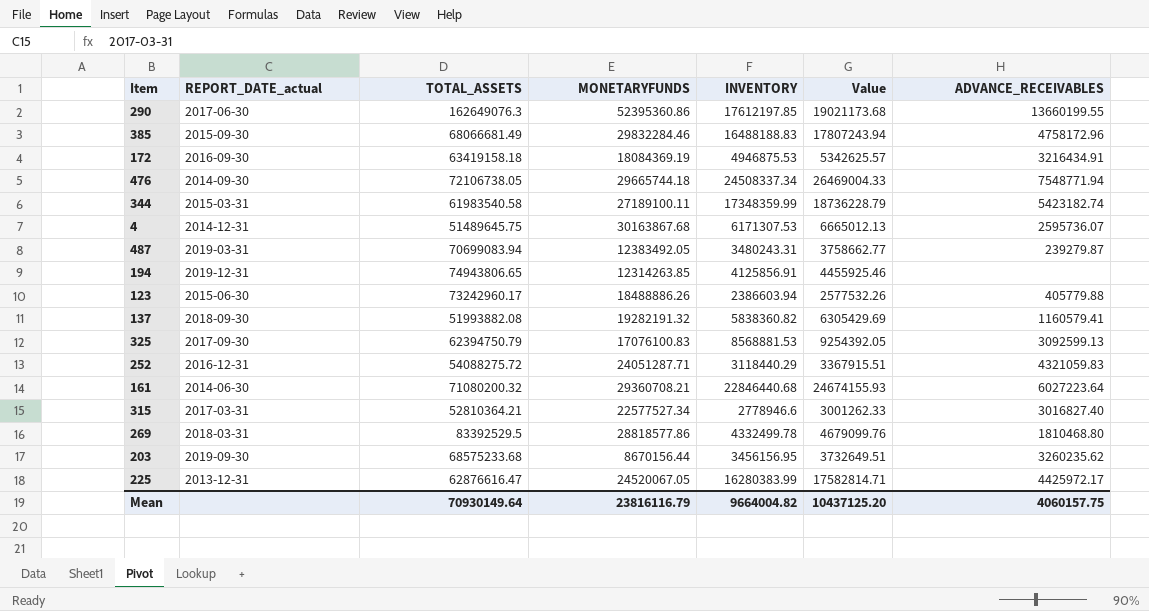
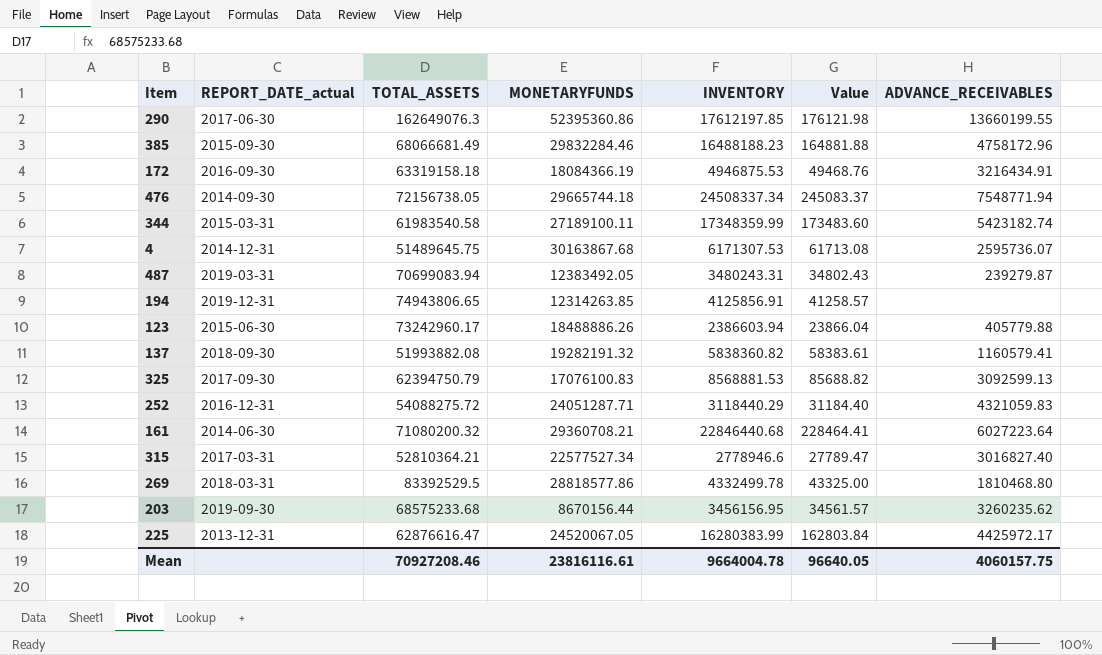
column Value | formula: [INVENTORY] * 1.08 -> [INVENTORY] * 0.01
385 | INVENTORY: 16488188.83 -> 16488188.23
172 | TOTAL_ASSETS: 63419158.18 -> 63319158.18
172 | MONETARYFUNDS: 18084369.19 -> 18084366.19
476 | TOTAL_ASSETS: 72106738.05 -> 72156738.05
Mean | TOTAL_ASSETS: 70930149.64 -> 70927208.46
Mean | MONETARYFUNDS: 23816116.79 -> 23816116.61
Mean | INVENTORY: 9664004.82 -> 9664004.78
Mean | Value: 10437125.20 -> 96640.05

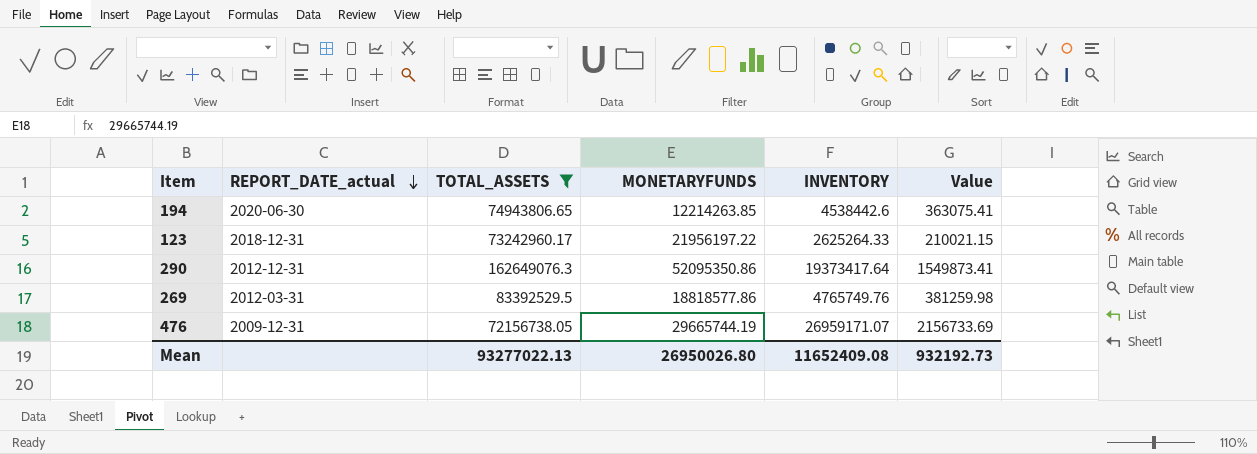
filter: none -> TOTAL_ASSETS >= 72156738.05
row order: none -> REPORT_DATE_actual descending
column ADVANCE_RECEIVABLES | position: 7 -> none
column Value | formula: [INVENTORY] * 0.01 -> [INVENTORY] * 0.08
194 | REPORT_DATE_actual: 2019-12-31 -> 2020-06-30
194 | MONETARYFUNDS: 12314263.85 -> 12214263.85
194 | INVENTORY: 4125856.91 -> 4538442.6
123 | REPORT_DATE_actual: 2015-06-30 -> 2018-12-31
123 | MONETARYFUNDS: 18488886.26 -> 21956197.22
123 | INVENTORY: 2386603.94 -> 2625264.33
290 | REPORT_DATE_actual: 2017-06-30 -> 2012-12-31
290 | MONETARYFUNDS: 52395360.86 -> 52095350.86
290 | INVENTORY: 17612197.85 -> 19373417.64
269 | REPORT_DATE_actual: 2018-03-31 -> 2012-03-31
269 | MONETARYFUNDS: 28818577.86 -> 18818577.86
269 | INVENTORY: 4332499.78 -> 4765749.76
476 | REPORT_DATE_actual: 2014-09-30 -> 2009-12-31
476 | MONETARYFUNDS: 29665744.18 -> 29665744.19
476 | INVENTORY: 24508337.34 -> 26959171.07
Mean | TOTAL_ASSETS: 70927208.46 -> 93277022.13
Mean | MONETARYFUNDS: 23816116.61 -> 26950026.80
Mean | INVENTORY: 9664004.78 -> 11652409.08
Mean | Value: 96640.05 -> 932192.73

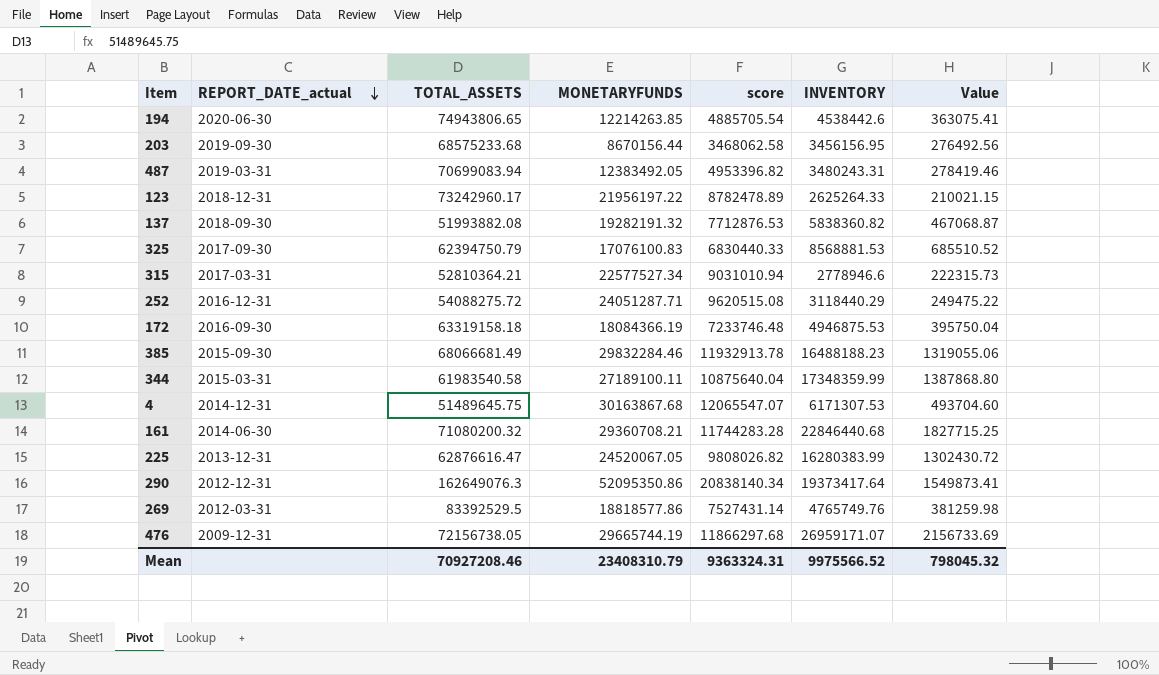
filter: TOTAL_ASSETS >= 72156738.05 -> none
column score | formula: none -> [MONETARYFUNDS] * 0.4
Mean | TOTAL_ASSETS: 93277022.13 -> 70927208.46
Mean | MONETARYFUNDS: 26950026.80 -> 23408310.79
Mean | INVENTORY: 11652409.08 -> 9975566.52
Mean | Value: 932192.73 -> 798045.32

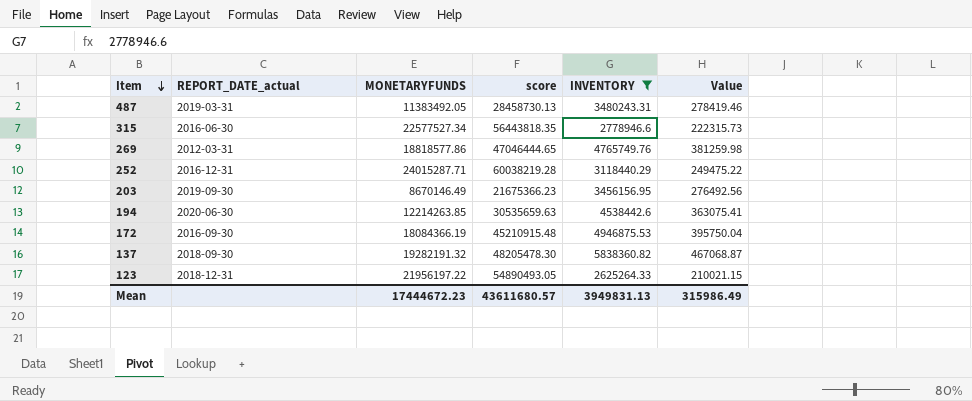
filter: none -> INVENTORY <= 5838360.82
row order: REPORT_DATE_actual descending -> Item descending
column TOTAL_ASSETS | position: 3 -> none
column score | formula: [MONETARYFUNDS] * 0.4 -> [MONETARYFUNDS] * 2.5
487 | MONETARYFUNDS: 12383492.05 -> 11383492.05
315 | REPORT_DATE_actual: 2017-03-31 -> 2016-06-30
252 | MONETARYFUNDS: 24051287.71 -> 24015287.71
203 | MONETARYFUNDS: 8670156.44 -> 8670146.49
Mean | MONETARYFUNDS: 23408310.79 -> 17444672.23
Mean | score: 9363324.31 -> 43611680.57
Mean | INVENTORY: 9975566.52 -> 3949831.13
Mean | Value: 798045.32 -> 315986.49

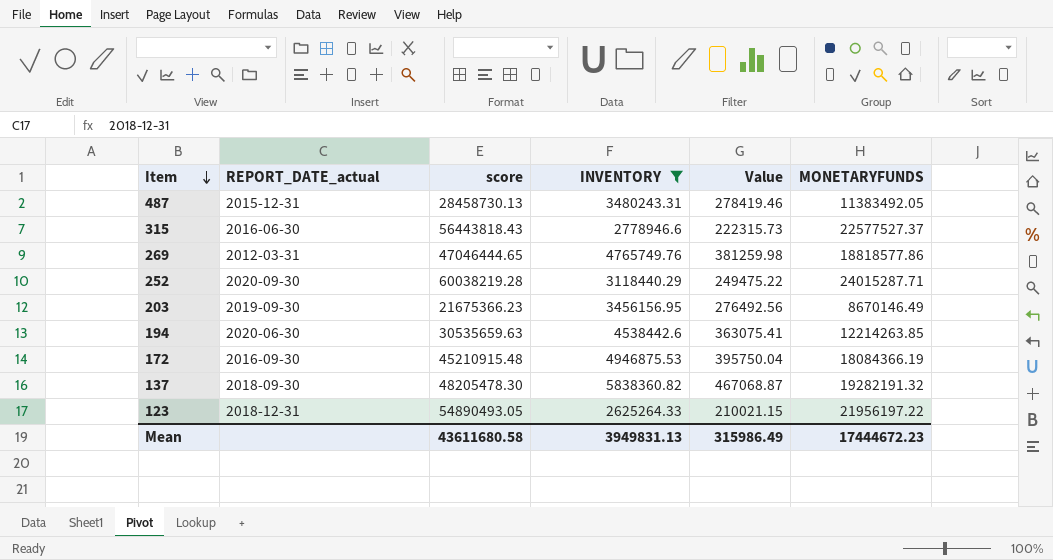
column MONETARYFUNDS | position: 3 -> 6
487 | REPORT_DATE_actual: 2019-03-31 -> 2015-12-31
315 | score: 56443818.35 -> 56443818.43
315 | MONETARYFUNDS: 22577527.34 -> 22577527.37
252 | REPORT_DATE_actual: 2016-12-31 -> 2020-09-30
Mean | score: 43611680.57 -> 43611680.58

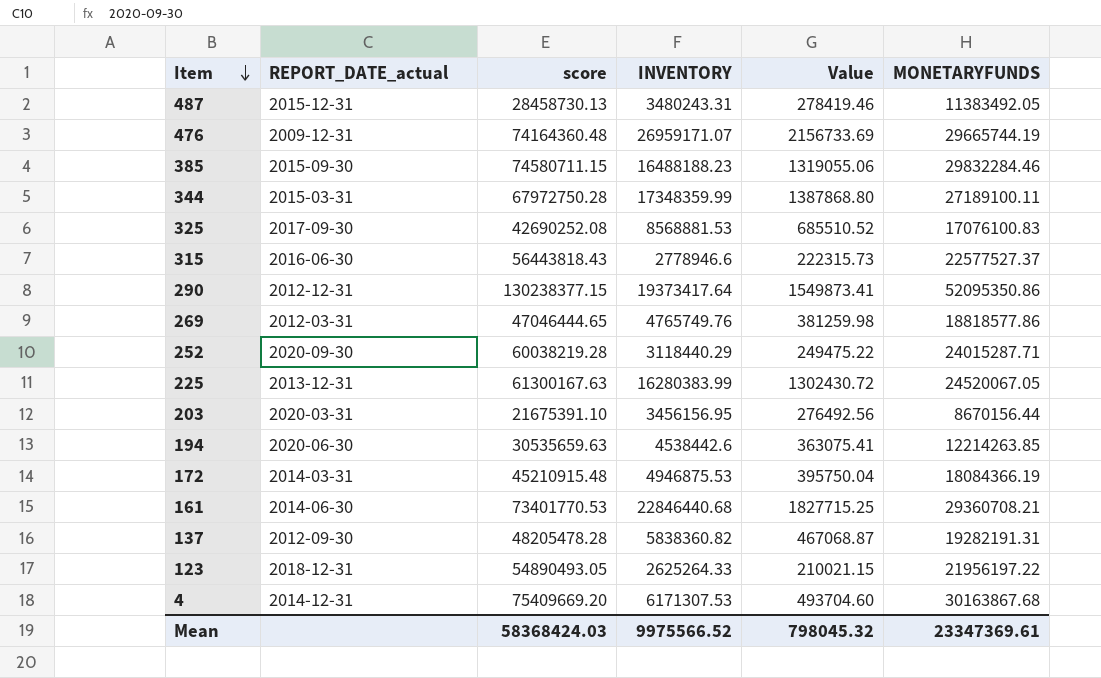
filter: INVENTORY <= 5838360.82 -> none
203 | REPORT_DATE_actual: 2019-09-30 -> 2020-03-31
203 | score: 21675366.23 -> 21675391.10
203 | MONETARYFUNDS: 8670146.49 -> 8670156.44
172 | REPORT_DATE_actual: 2016-09-30 -> 2014-03-31
137 | REPORT_DATE_actual: 2018-09-30 -> 2012-09-30
137 | score: 48205478.30 -> 48205478.28
137 | MONETARYFUNDS: 19282191.32 -> 19282191.31
Mean | score: 43611680.58 -> 58368424.03
Mean | INVENTORY: 3949831.13 -> 9975566.52
Mean | Value: 315986.49 -> 798045.32
Mean | MONETARYFUNDS: 17444672.23 -> 23347369.61

